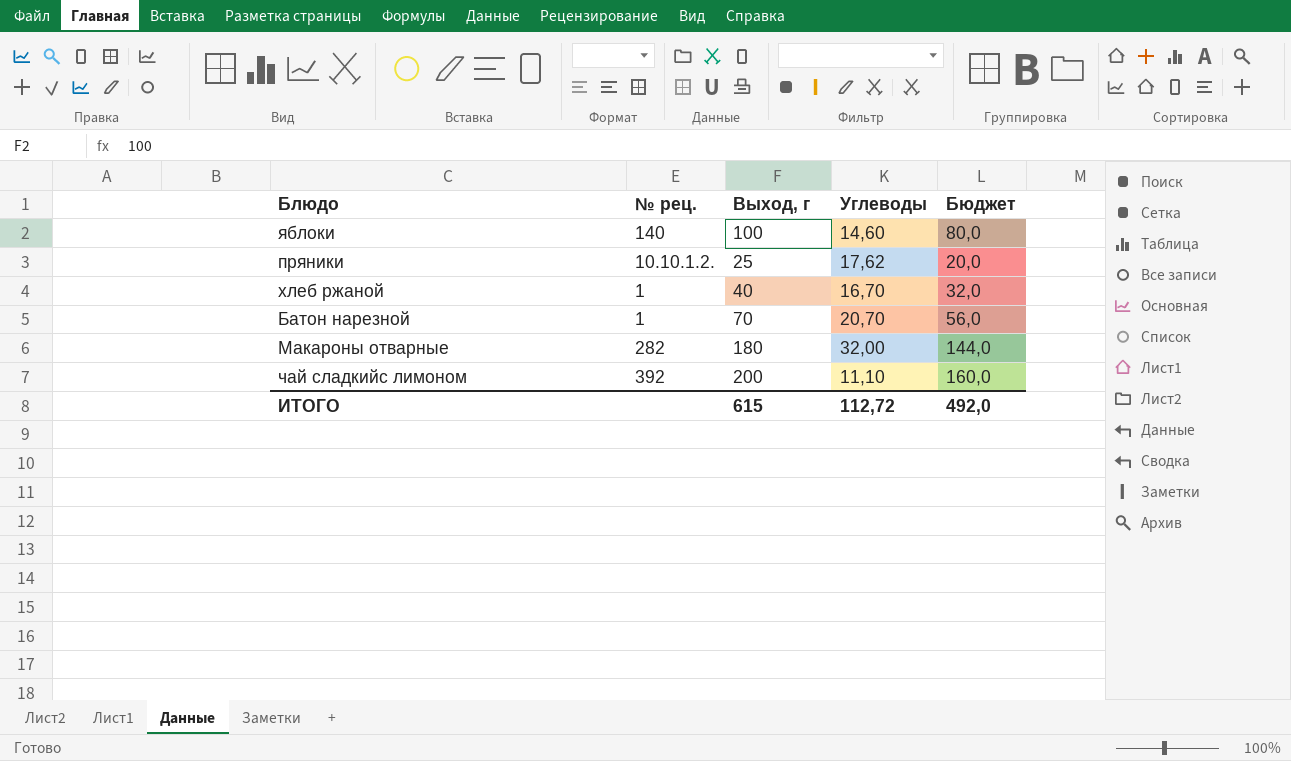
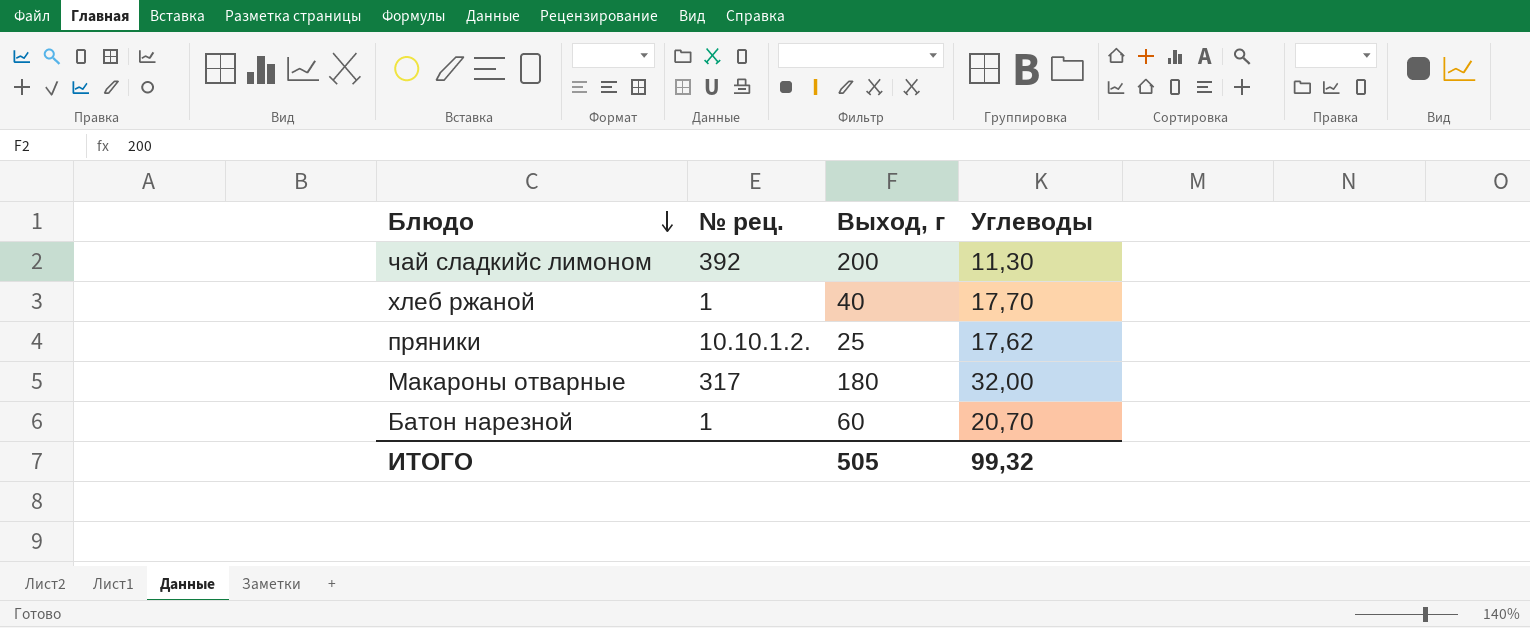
row order: none -> Блюдо descending
column Бюджет | formula: [Выход, г] * 0,8 -> none
row яблоки: 140 | 100 | 14,60 | 80,0 -> none
чай сладкийс лимоном | Углеводы: 11,10 -> 11,30
хлеб ржаной | Углеводы: 16,70 -> 17,70
Макароны отварные | № рец.: 282 -> 317
Батон нарезной | Выход, г: 70 -> 60
ИТОГО | Выход, г: 615 -> 505
ИТОГО | Углеводы: 112,72 -> 99,32

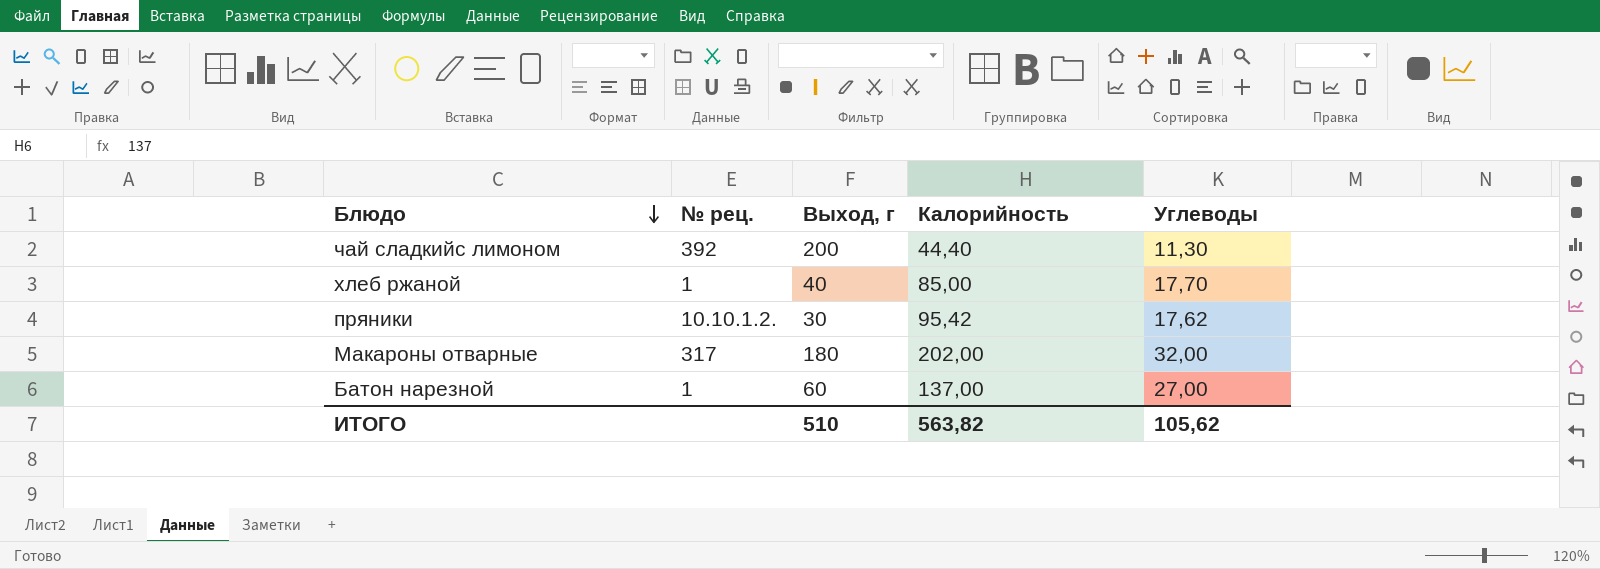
column Калорийность | position: none -> 4
пряники | Выход, г: 25 -> 30
Батон нарезной | Углеводы: 20,70 -> 27,00
ИТОГО | Выход, г: 505 -> 510
ИТОГО | Углеводы: 99,32 -> 105,62

